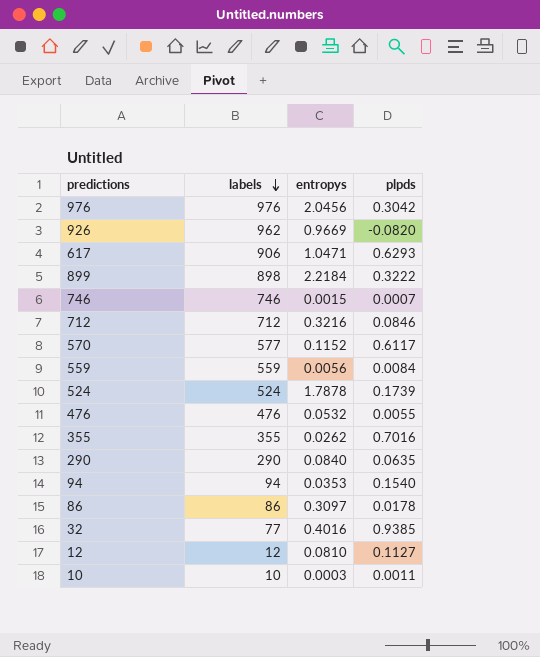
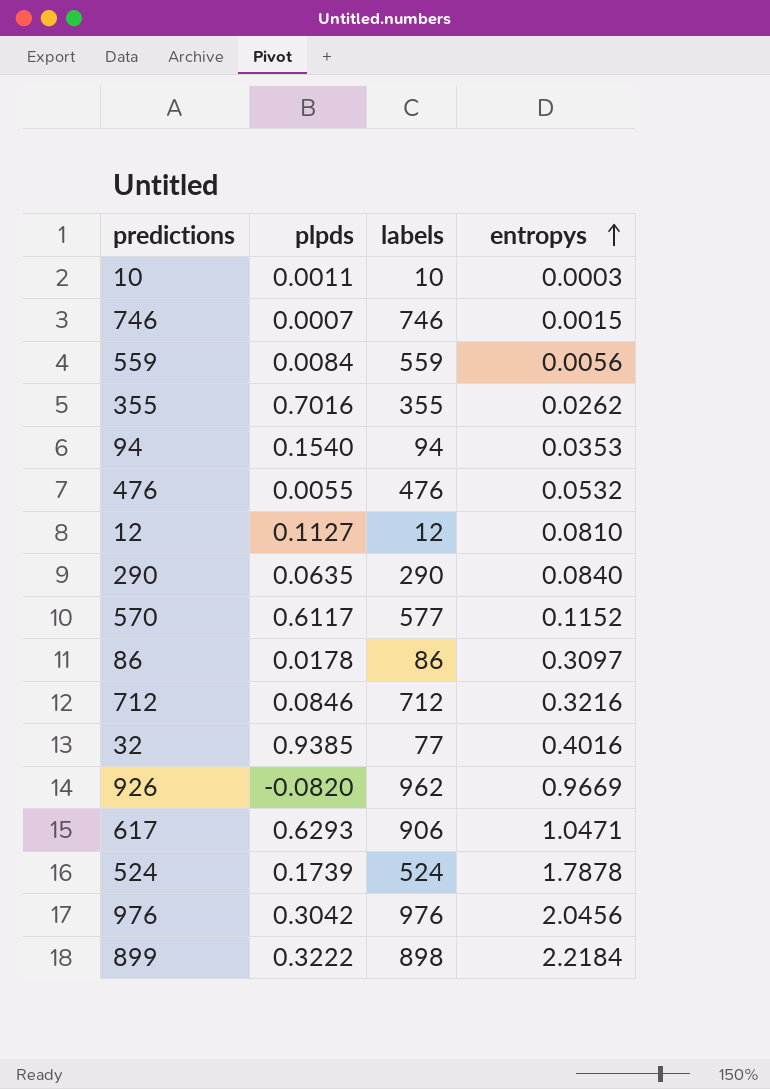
row order: labels descending -> entropys ascending
column plpds | position: 4 -> 2

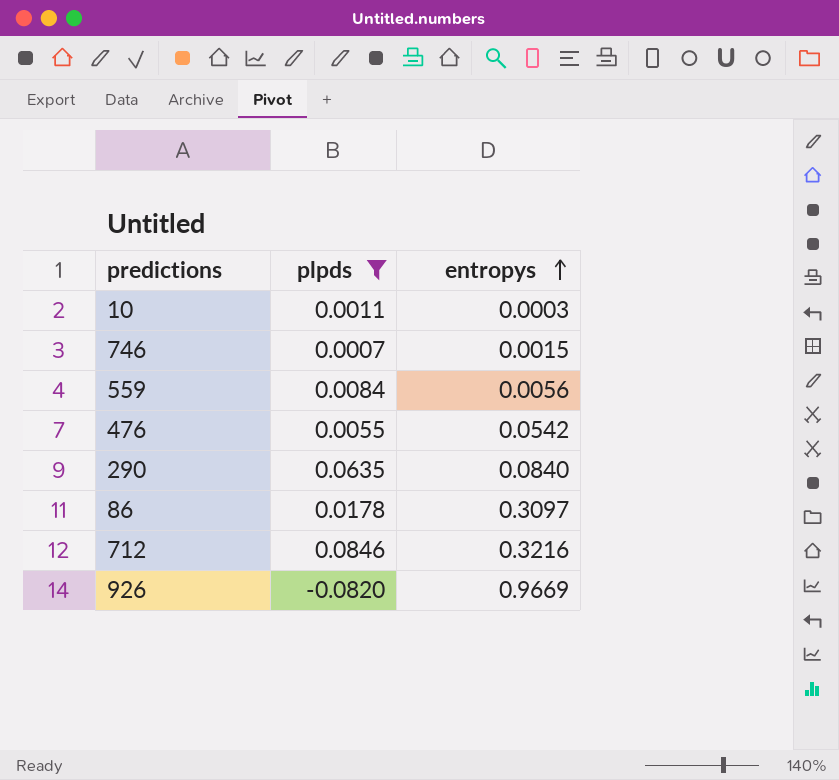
filter: none -> plpds <= 0.0846
column labels | position: 3 -> none
476 | entropys: 0.0532 -> 0.0542

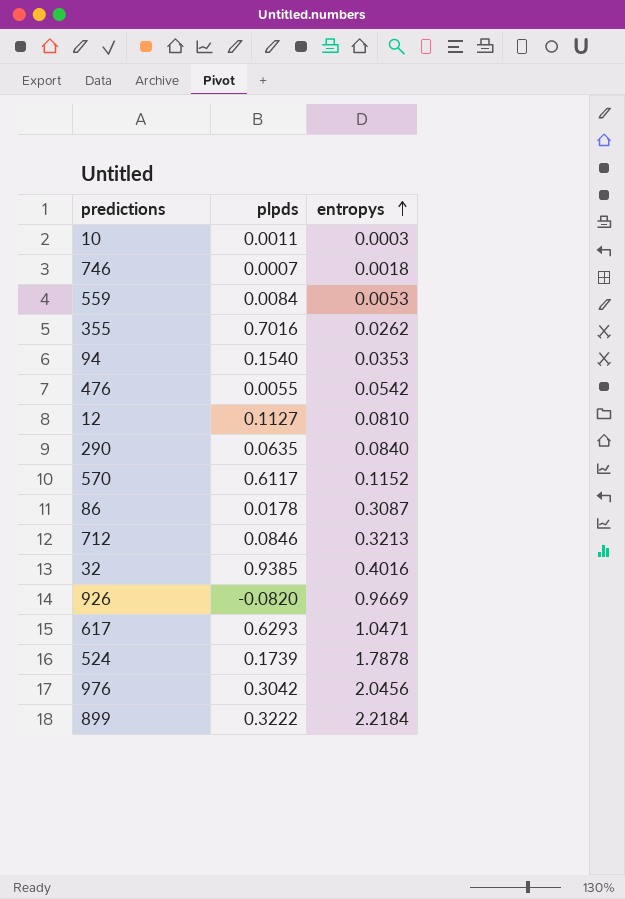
filter: plpds <= 0.0846 -> none
746 | entropys: 0.0015 -> 0.0018
559 | entropys: 0.0056 -> 0.0053
86 | entropys: 0.3097 -> 0.3087
712 | entropys: 0.3216 -> 0.3213

